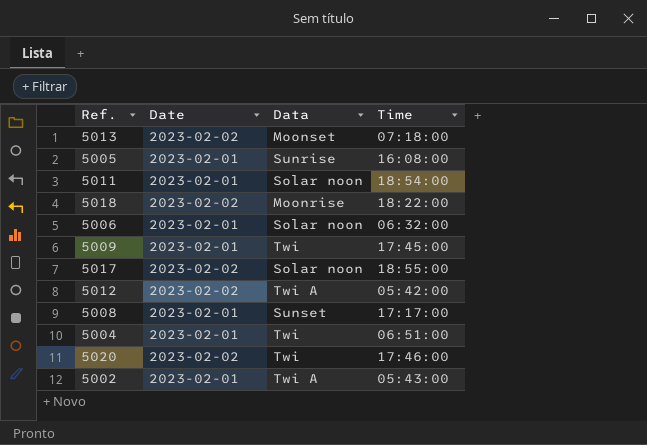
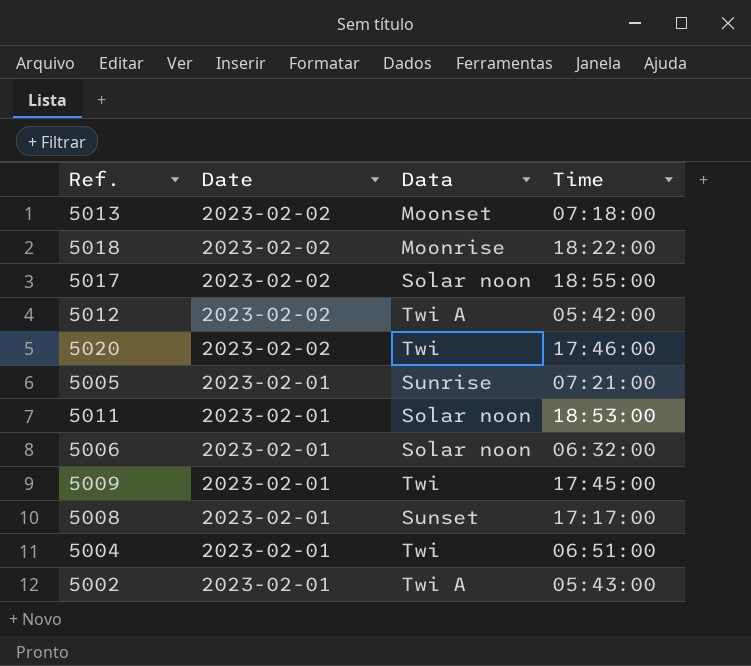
row order: none -> Date descending
5005 | Time: 16:08:00 -> 07:21:00
5011 | Time: 18:54:00 -> 18:53:00

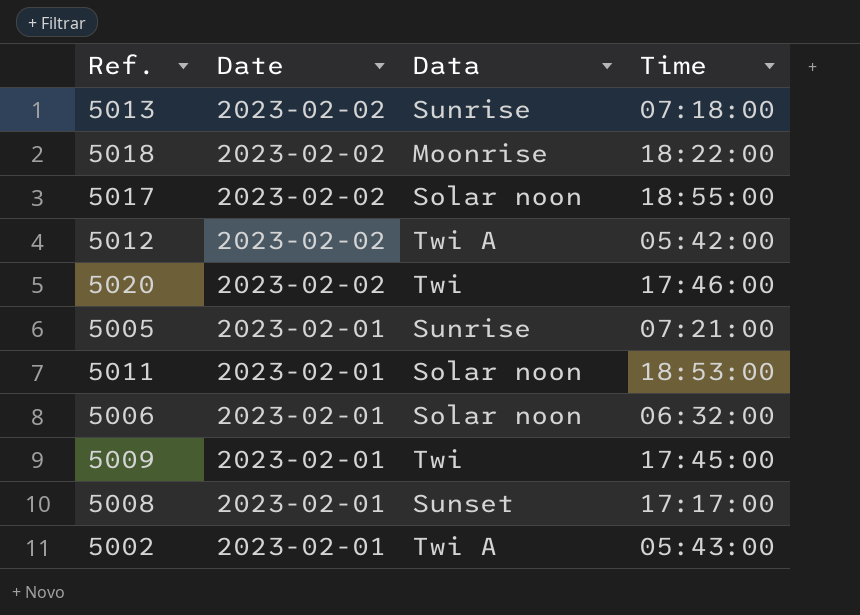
row 5004: 2023-02-01 | Twi | 06:51:00 -> none
5013 | Data: Moonset -> Sunrise

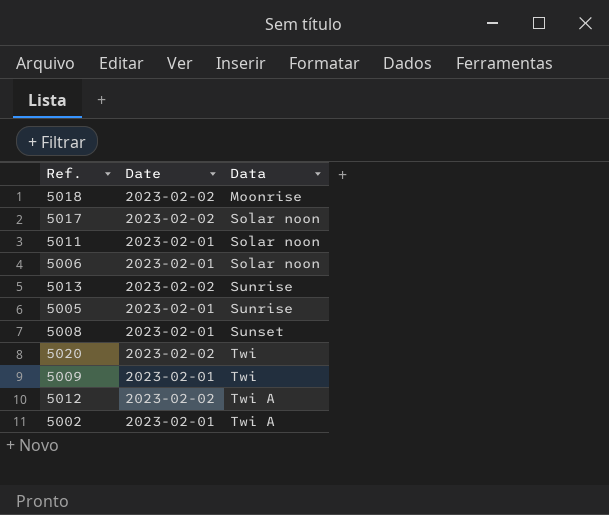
row order: Date descending -> Data ascending
column Time | position: 4 -> none

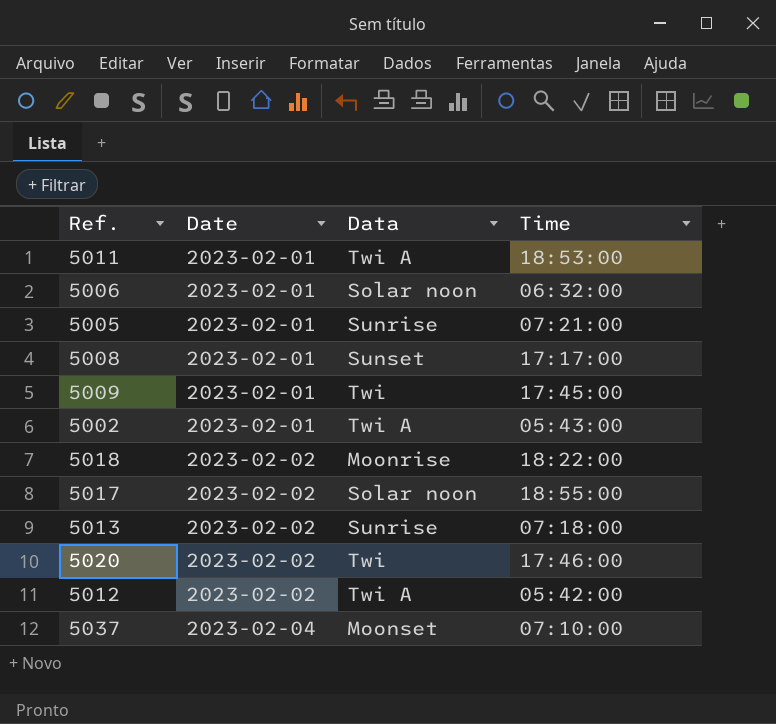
row order: Data ascending -> Date ascending
column Time | position: none -> 4
5011 | Data: Solar noon -> Twi A
row 5037: none -> 2023-02-04 | Moonset | 07:10:00

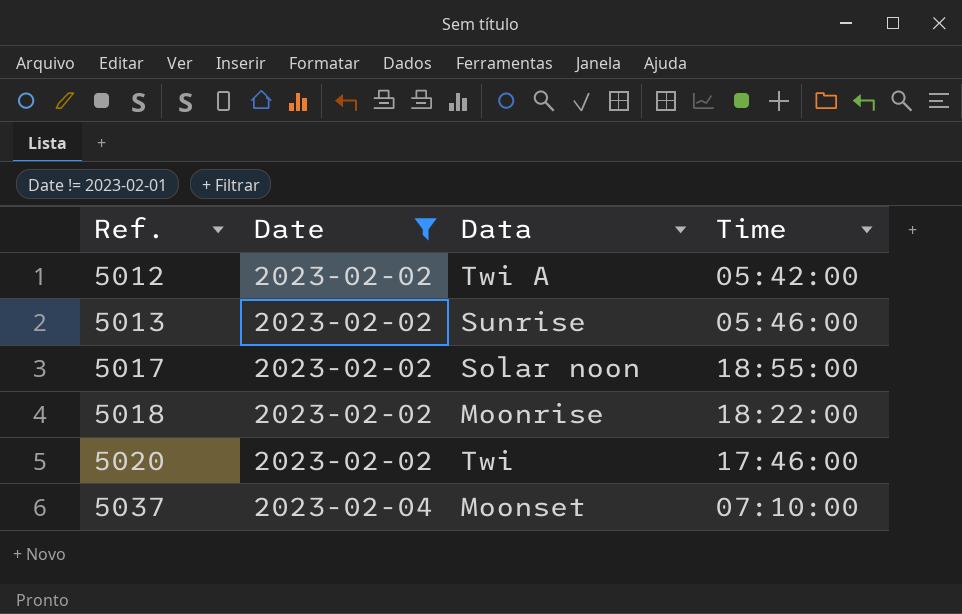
filter: none -> Date != 2023-02-01
row order: Date ascending -> Ref. ascending
5013 | Time: 07:18:00 -> 05:46:00

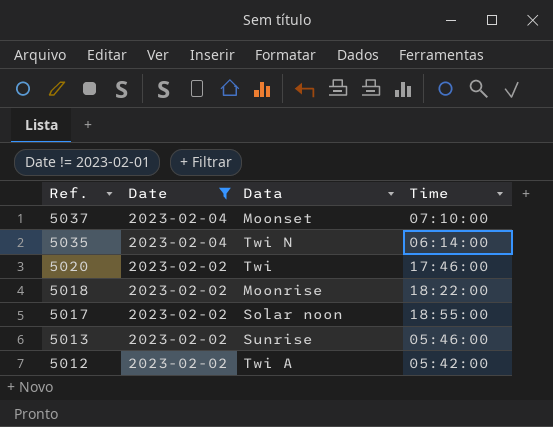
row order: Ref. ascending -> Ref. descending
row 5035: none -> 2023-02-04 | Twi N | 06:14:00

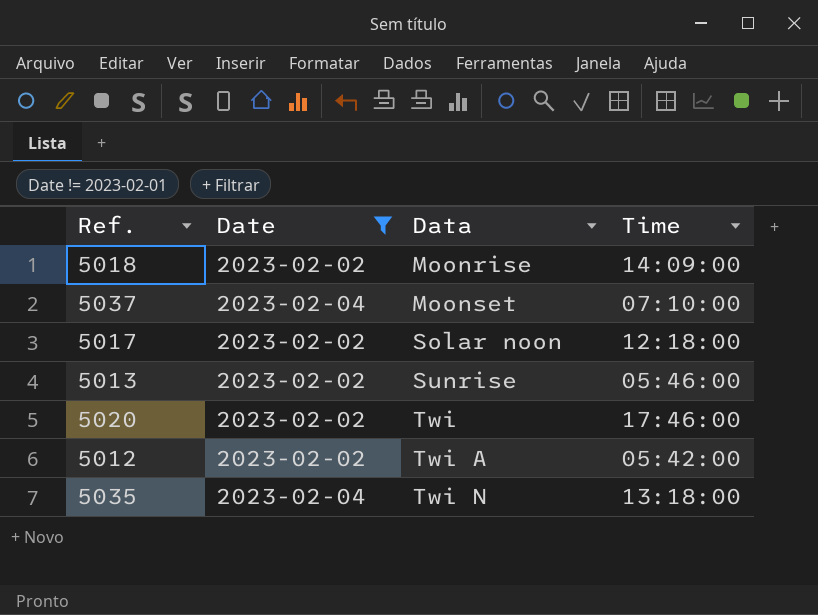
row order: Ref. descending -> Data ascending
5018 | Time: 18:22:00 -> 14:09:00
5017 | Time: 18:55:00 -> 12:18:00
5035 | Time: 06:14:00 -> 13:18:00

